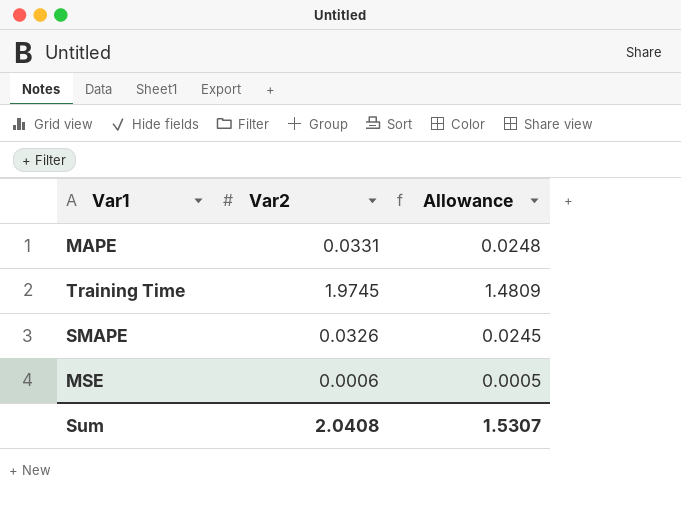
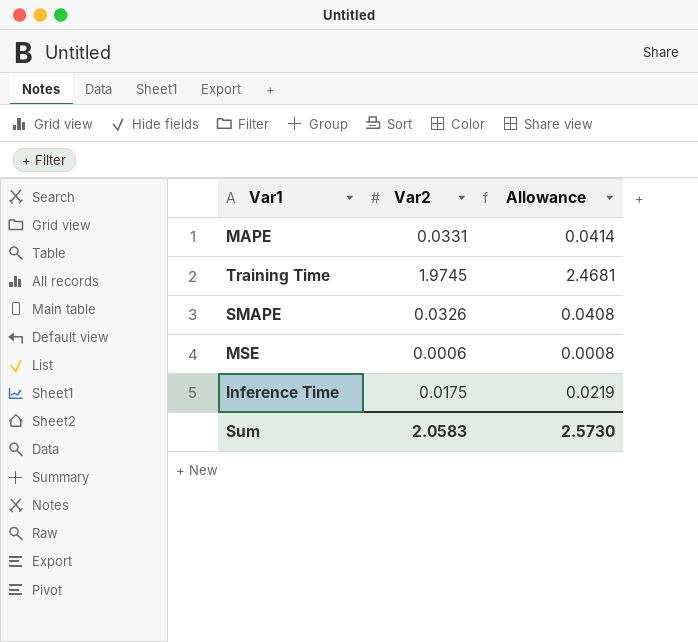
column Allowance | formula: [Var2] * 0.75 -> [Var2] * 1.25
row Inference Time: none -> 0.0175 | 0.0219
Sum | Var2: 2.0408 -> 2.0583
Sum | Allowance: 1.5307 -> 2.5730

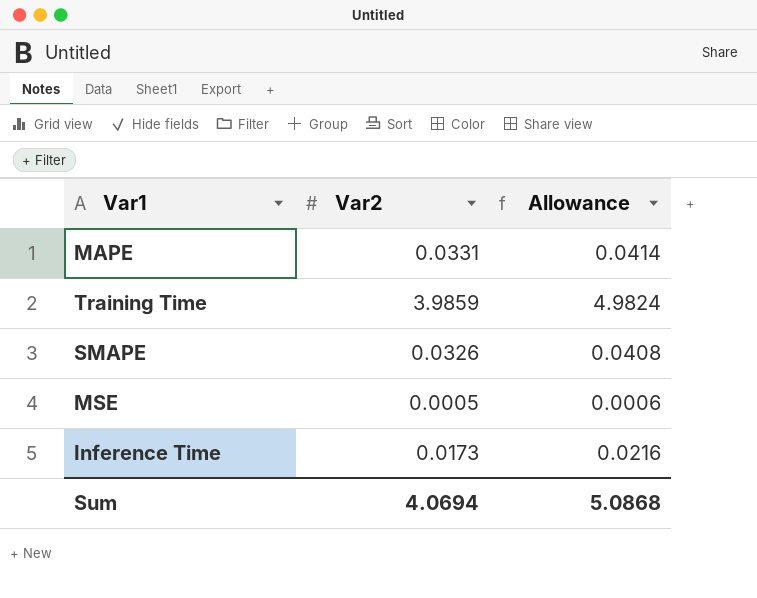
Training Time | Var2: 1.9745 -> 3.9859
Training Time | Allowance: 2.4681 -> 4.9824
MSE | Var2: 0.0006 -> 0.0005
MSE | Allowance: 0.0008 -> 0.0006
Inference Time | Var2: 0.0175 -> 0.0173
Inference Time | Allowance: 0.0219 -> 0.0216
Sum | Var2: 2.0583 -> 4.0694
Sum | Allowance: 2.5730 -> 5.0868

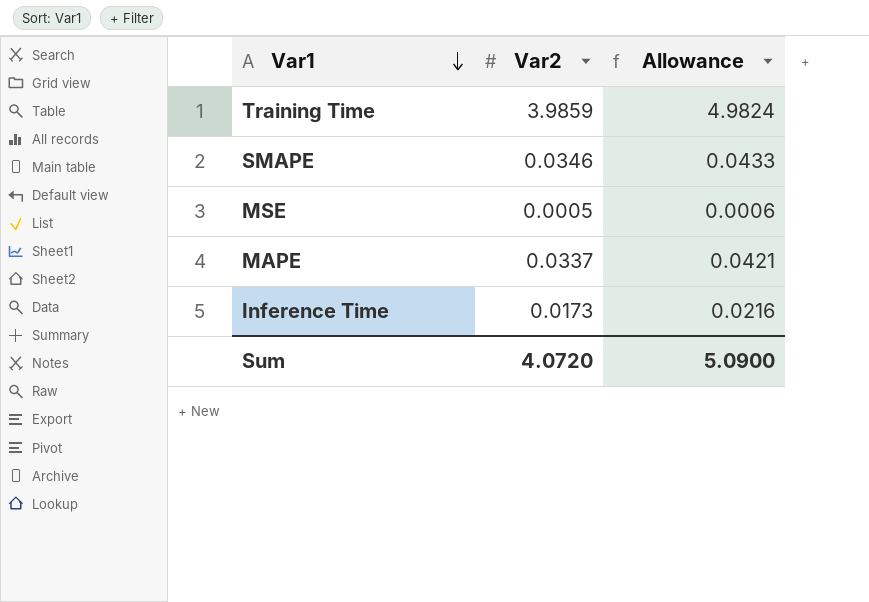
row order: none -> Var1 descending
SMAPE | Var2: 0.0326 -> 0.0346
SMAPE | Allowance: 0.0408 -> 0.0433
MAPE | Var2: 0.0331 -> 0.0337
MAPE | Allowance: 0.0414 -> 0.0421
Sum | Var2: 4.0694 -> 4.0720
Sum | Allowance: 5.0868 -> 5.0900

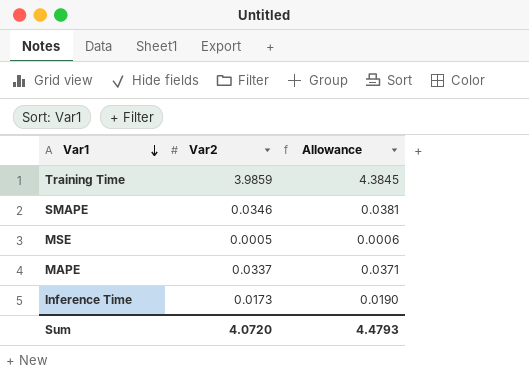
column Allowance | formula: [Var2] * 1.25 -> [Var2] * 1.1
Sum | Allowance: 5.0900 -> 4.4793

